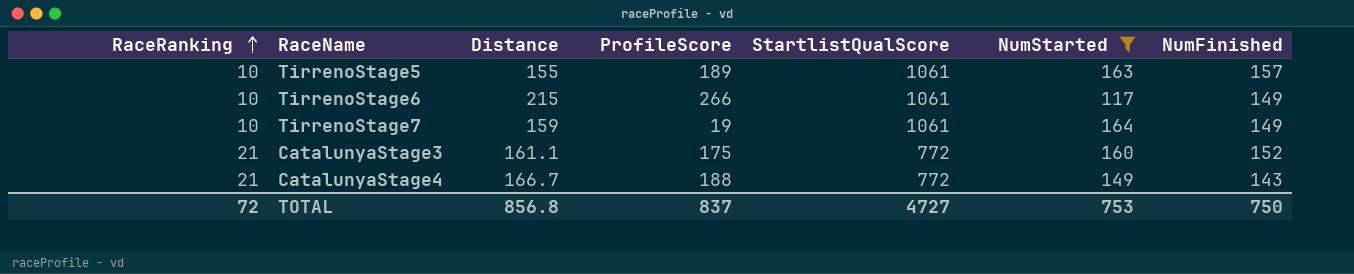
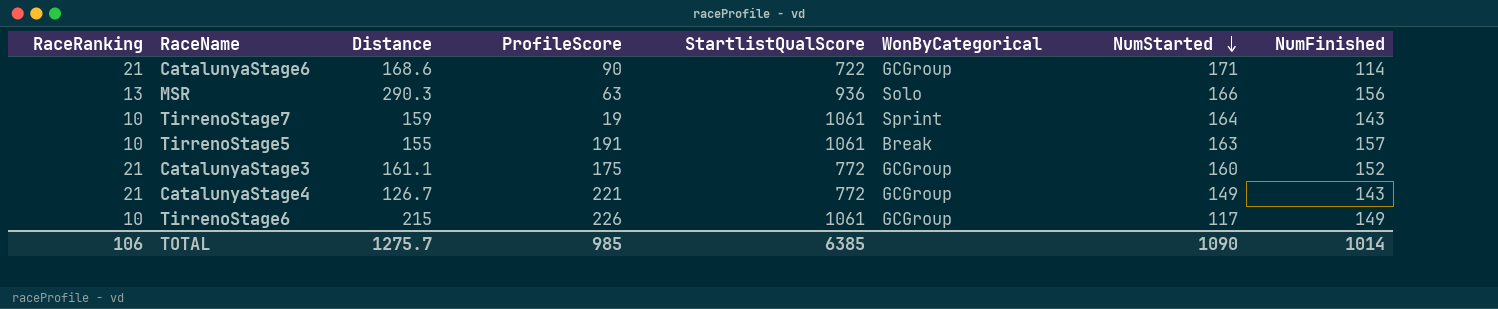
filter: NumStarted <= 164 -> none
row order: RaceRanking ascending -> NumStarted descending
column WonByCategorical | position: none -> 6
TirrenoStage7 | NumFinished: 149 -> 143
TirrenoStage5 | ProfileScore: 189 -> 191
CatalunyaStage4 | Distance: 166.7 -> 126.7
CatalunyaStage4 | ProfileScore: 188 -> 221
TirrenoStage6 | ProfileScore: 266 -> 226
TOTAL | RaceRanking: 72 -> 106
TOTAL | Distance: 856.8 -> 1275.7
TOTAL | ProfileScore: 837 -> 985
TOTAL | StartlistQualScore: 4727 -> 6385
TOTAL | NumStarted: 753 -> 1090
TOTAL | NumFinished: 750 -> 1014

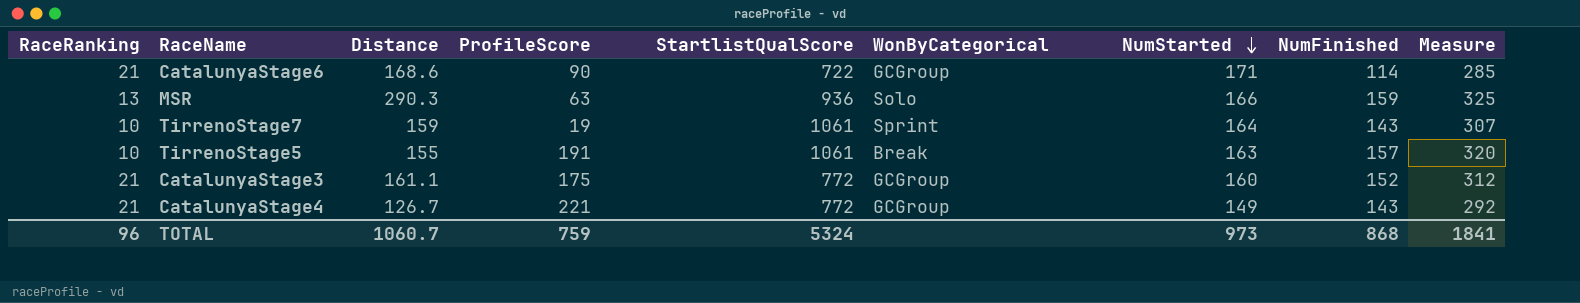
column Measure | formula: none -> [NumStarted] + [NumFinished]
row TirrenoStage6: 10 | 215 | 226 | 1061 | GCGroup | 117 | 149 -> none
MSR | NumFinished: 156 -> 159
TOTAL | RaceRanking: 106 -> 96
TOTAL | Distance: 1275.7 -> 1060.7
TOTAL | ProfileScore: 985 -> 759
TOTAL | StartlistQualScore: 6385 -> 5324
TOTAL | NumStarted: 1090 -> 973
TOTAL | NumFinished: 1014 -> 868

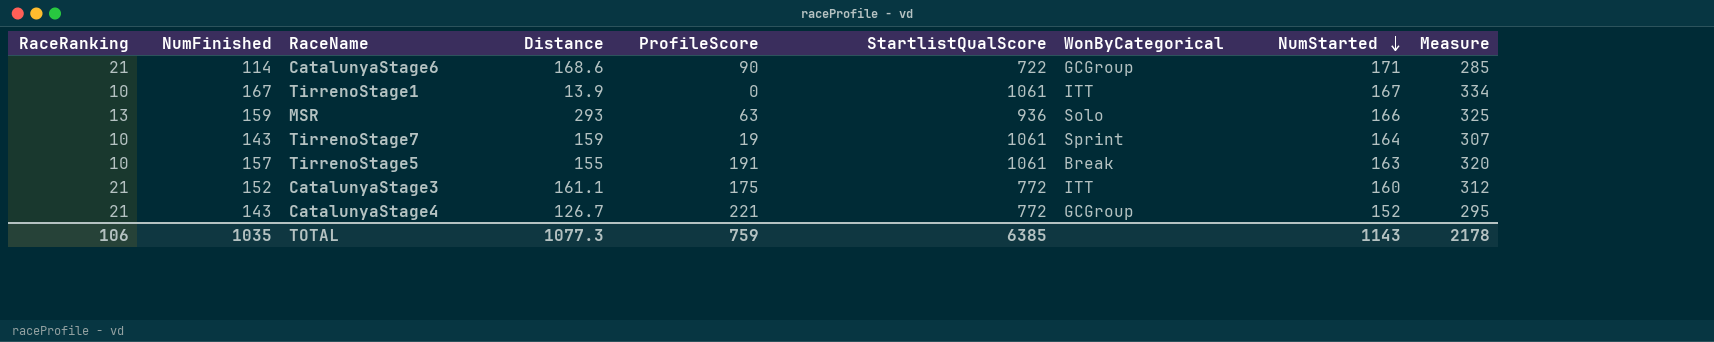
column NumFinished | position: 8 -> 2
row TirrenoStage1: none -> 10 | 167 | 13.9 | 0 | 1061 | ITT | 167 | 334
MSR | Distance: 290.3 -> 293
CatalunyaStage3 | WonByCategorical: GCGroup -> ITT
CatalunyaStage4 | NumStarted: 149 -> 152
CatalunyaStage4 | Measure: 292 -> 295
TOTAL | RaceRanking: 96 -> 106
TOTAL | NumFinished: 868 -> 1035
TOTAL | Distance: 1060.7 -> 1077.3
TOTAL | StartlistQualScore: 5324 -> 6385
TOTAL | NumStarted: 973 -> 1143
TOTAL | Measure: 1841 -> 2178

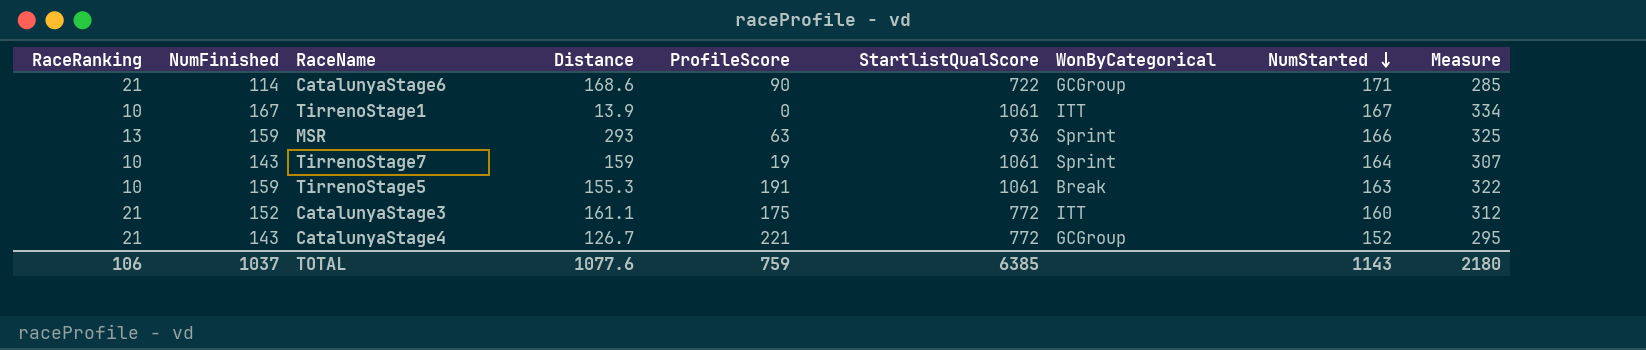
MSR | WonByCategorical: Solo -> Sprint
TirrenoStage5 | NumFinished: 157 -> 159
TirrenoStage5 | Distance: 155 -> 155.3
TirrenoStage5 | Measure: 320 -> 322
TOTAL | NumFinished: 1035 -> 1037
TOTAL | Distance: 1077.3 -> 1077.6
TOTAL | Measure: 2178 -> 2180

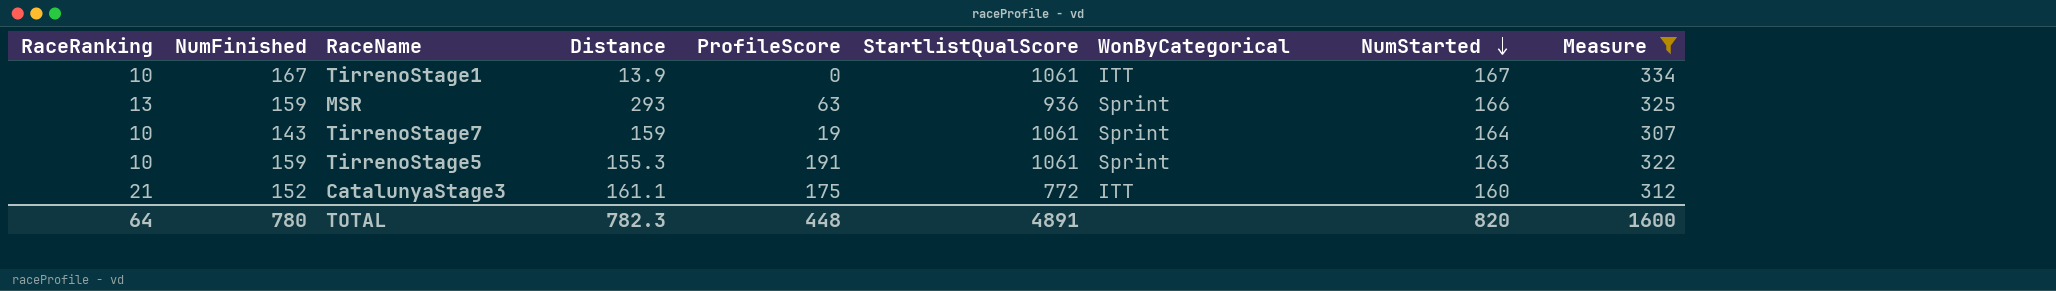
filter: none -> Measure >= 307
TirrenoStage5 | WonByCategorical: Break -> Sprint
TOTAL | RaceRanking: 106 -> 64
TOTAL | NumFinished: 1037 -> 780
TOTAL | Distance: 1077.6 -> 782.3
TOTAL | ProfileScore: 759 -> 448
TOTAL | StartlistQualScore: 6385 -> 4891
TOTAL | NumStarted: 1143 -> 820
TOTAL | Measure: 2180 -> 1600

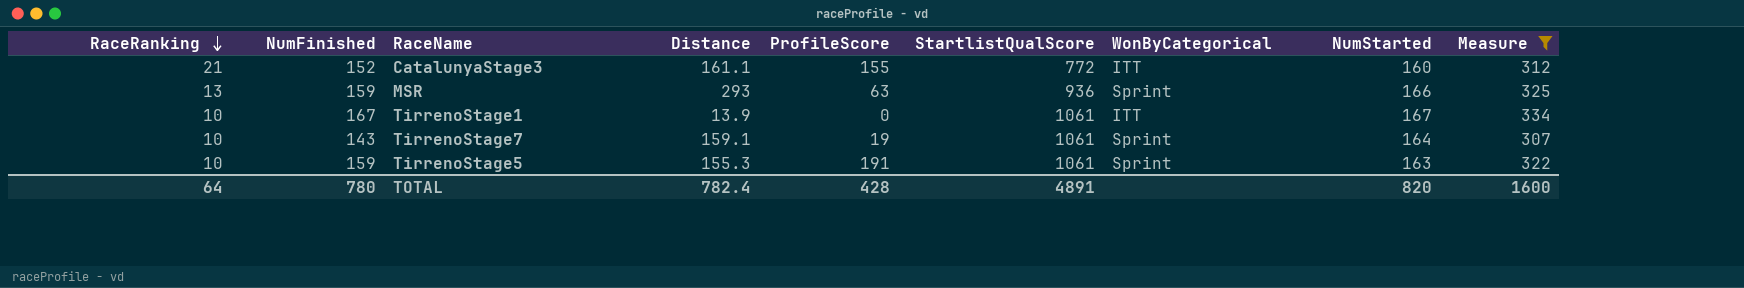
row order: NumStarted descending -> RaceRanking descending
CatalunyaStage3 | ProfileScore: 175 -> 155
TirrenoStage7 | Distance: 159 -> 159.1
TOTAL | Distance: 782.3 -> 782.4
TOTAL | ProfileScore: 448 -> 428

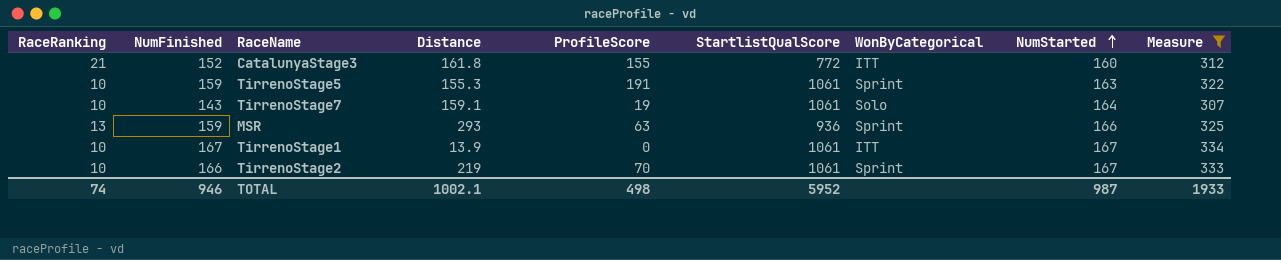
row order: RaceRanking descending -> NumStarted ascending
CatalunyaStage3 | Distance: 161.1 -> 161.8
TirrenoStage7 | WonByCategorical: Sprint -> Solo
row TirrenoStage2: none -> 10 | 166 | 219 | 70 | 1061 | Sprint | 167 | 333
TOTAL | RaceRanking: 64 -> 74
TOTAL | NumFinished: 780 -> 946
TOTAL | Distance: 782.4 -> 1002.1
TOTAL | ProfileScore: 428 -> 498
TOTAL | StartlistQualScore: 4891 -> 5952
TOTAL | NumStarted: 820 -> 987
TOTAL | Measure: 1600 -> 1933

